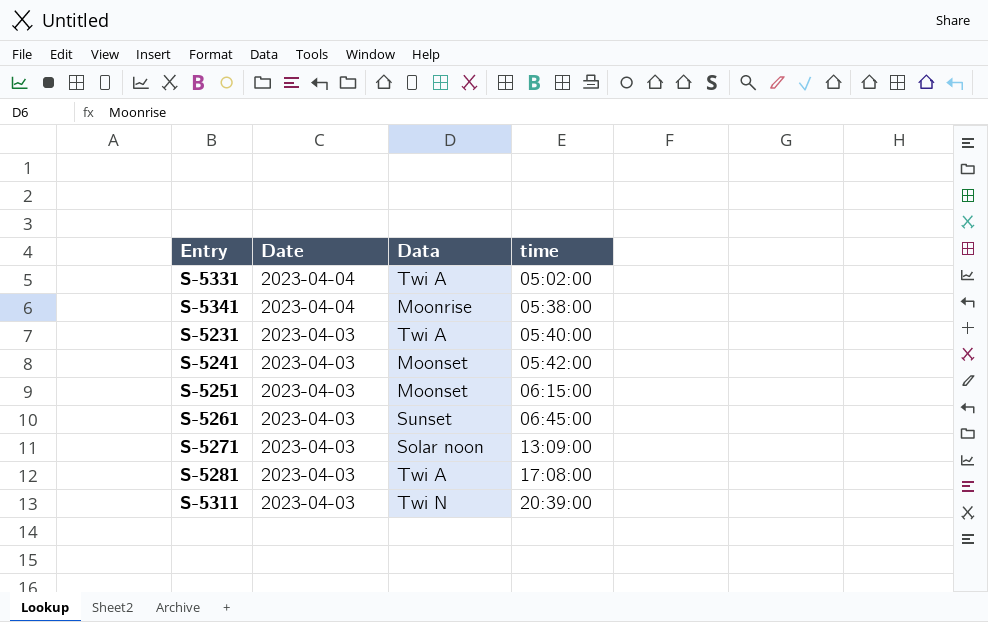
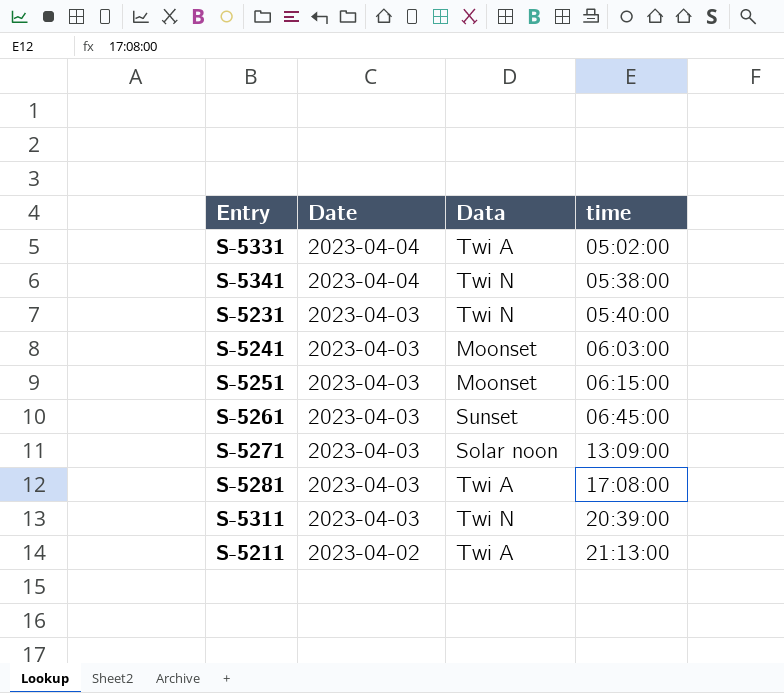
S-5341 | Data: Moonrise -> Twi N
S-5231 | Data: Twi A -> Twi N
S-5241 | time: 05:42:00 -> 06:03:00
row S-5211: none -> 2023-04-02 | Twi A | 21:13:00

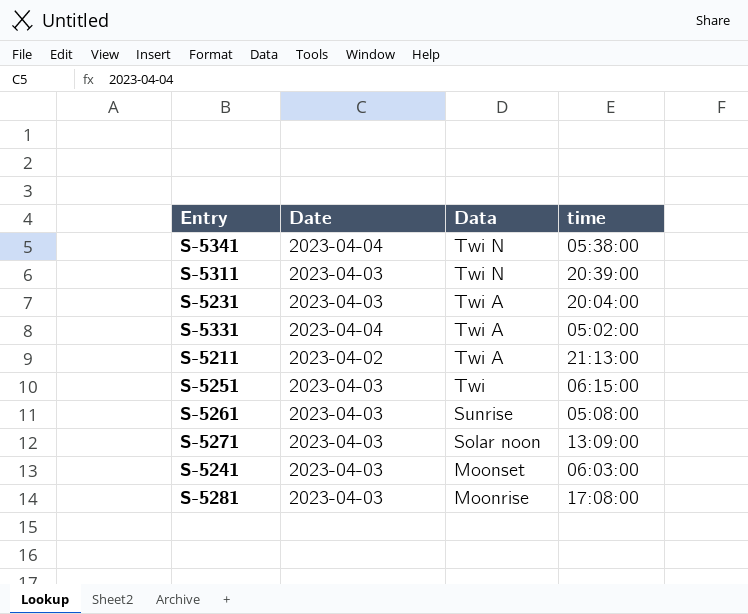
row order: Date descending -> Data descending
S-5231 | Data: Twi N -> Twi A
S-5231 | time: 05:40:00 -> 20:04:00
S-5251 | Data: Moonset -> Twi
S-5261 | Data: Sunset -> Sunrise
S-5261 | time: 06:45:00 -> 05:08:00
S-5281 | Data: Twi A -> Moonrise

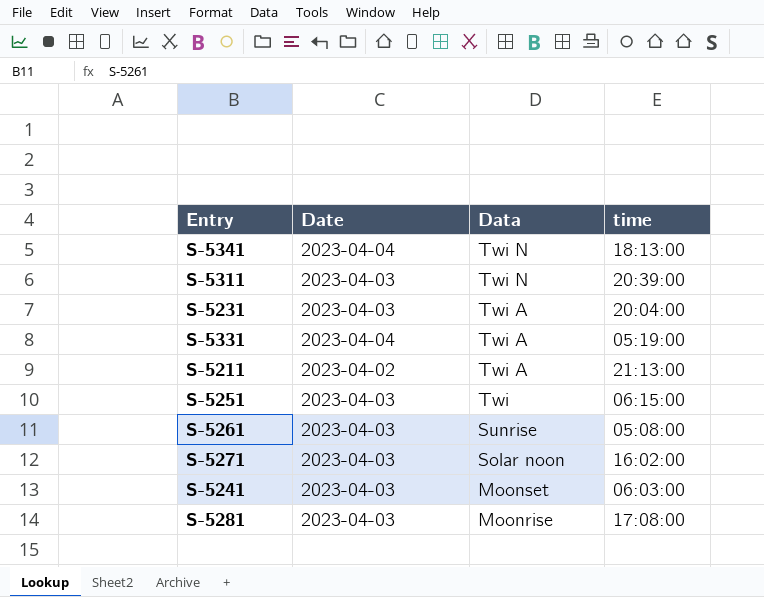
S-5341 | time: 05:38:00 -> 18:13:00
S-5331 | time: 05:02:00 -> 05:19:00
S-5271 | time: 13:09:00 -> 16:02:00

